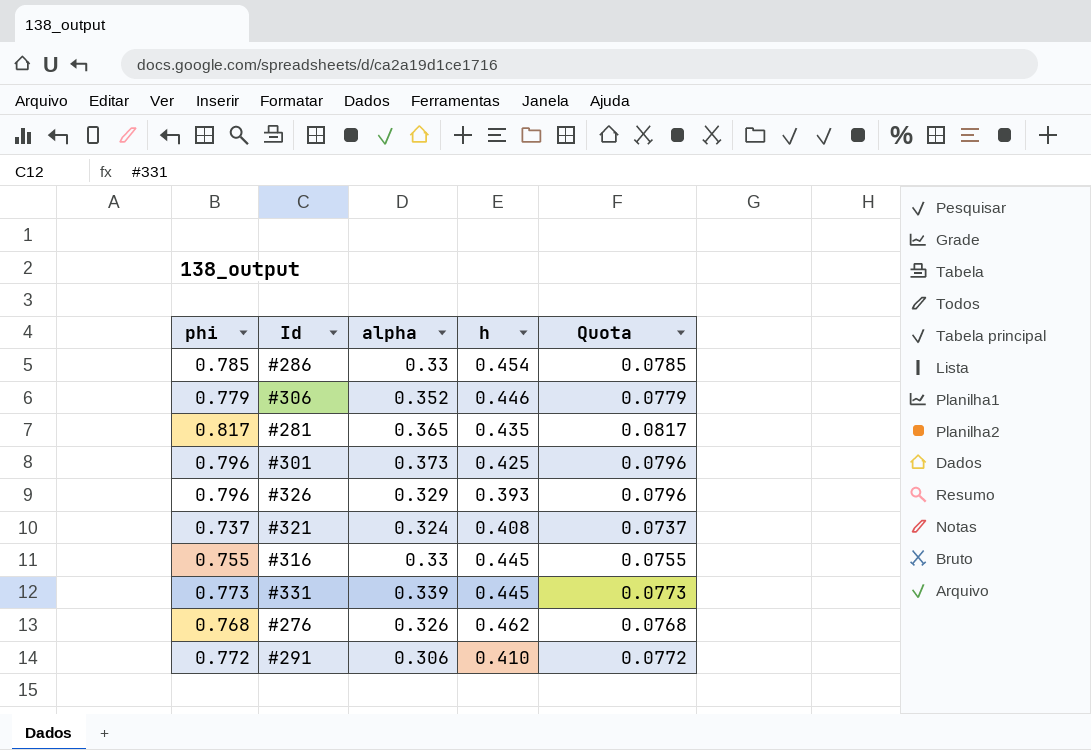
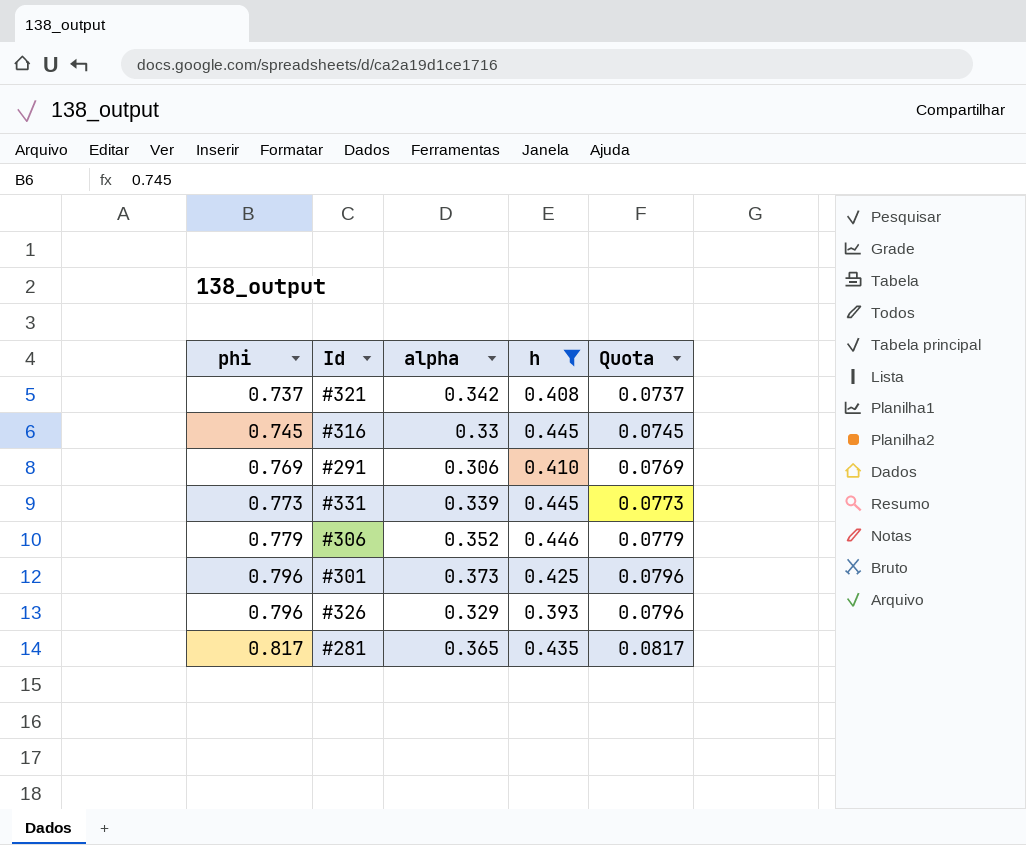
filter: none -> h <= 0.446
row order: none -> phi ascending
#321 | alpha: 0.324 -> 0.342
#316 | phi: 0.755 -> 0.745
#316 | Quota: 0.0755 -> 0.0745
#291 | phi: 0.772 -> 0.769
#291 | Quota: 0.0772 -> 0.0769

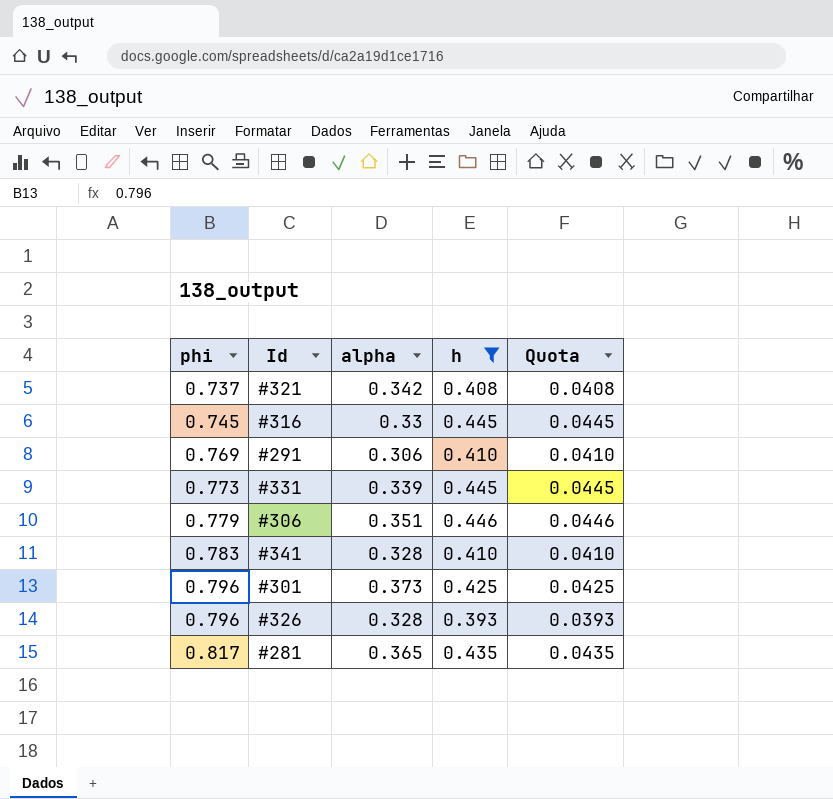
column Quota | formula: [phi] * 0.1 -> [h] * 0.1
#306 | alpha: 0.352 -> 0.351
row #341: none -> 0.783 | 0.328 | 0.410 | 0.0410
#326 | alpha: 0.329 -> 0.328

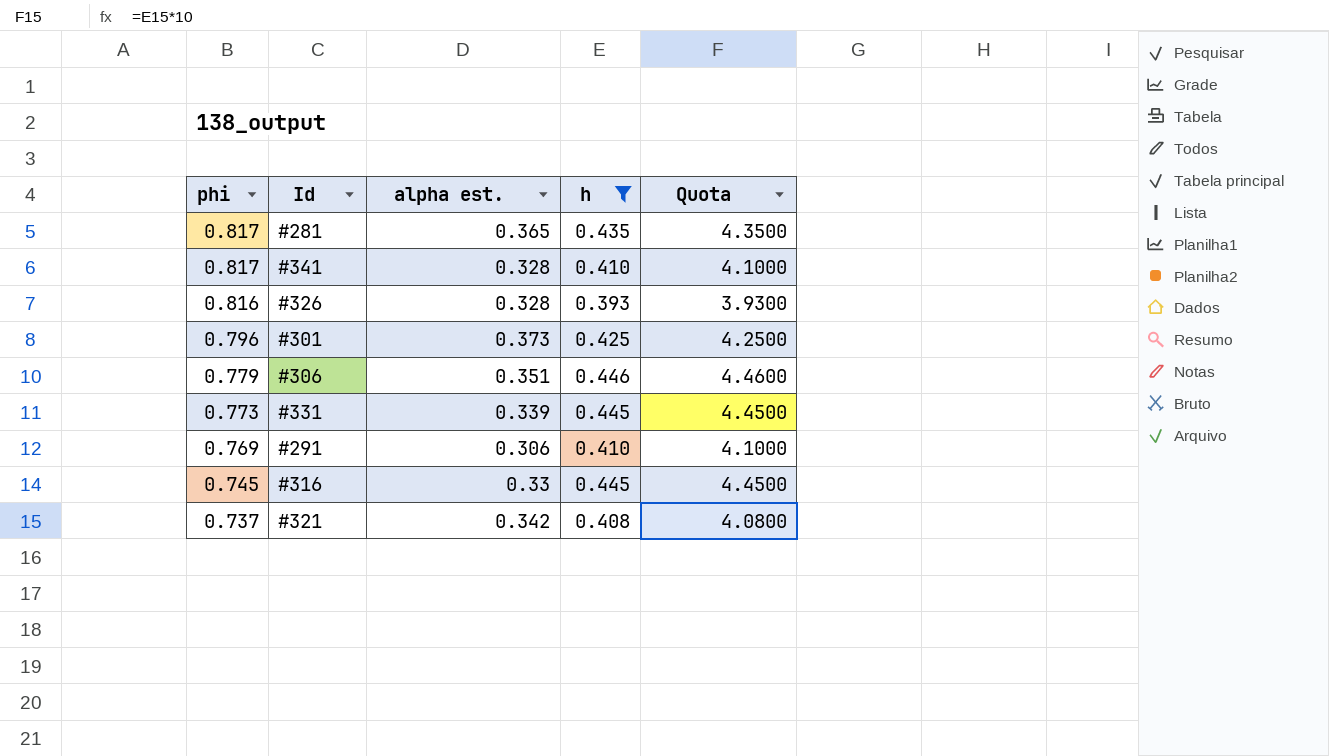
row order: phi ascending -> phi descending
column name: alpha -> alpha est.
column Quota | formula: [h] * 0.1 -> [h] * 10
#341 | phi: 0.783 -> 0.817
#326 | phi: 0.796 -> 0.816

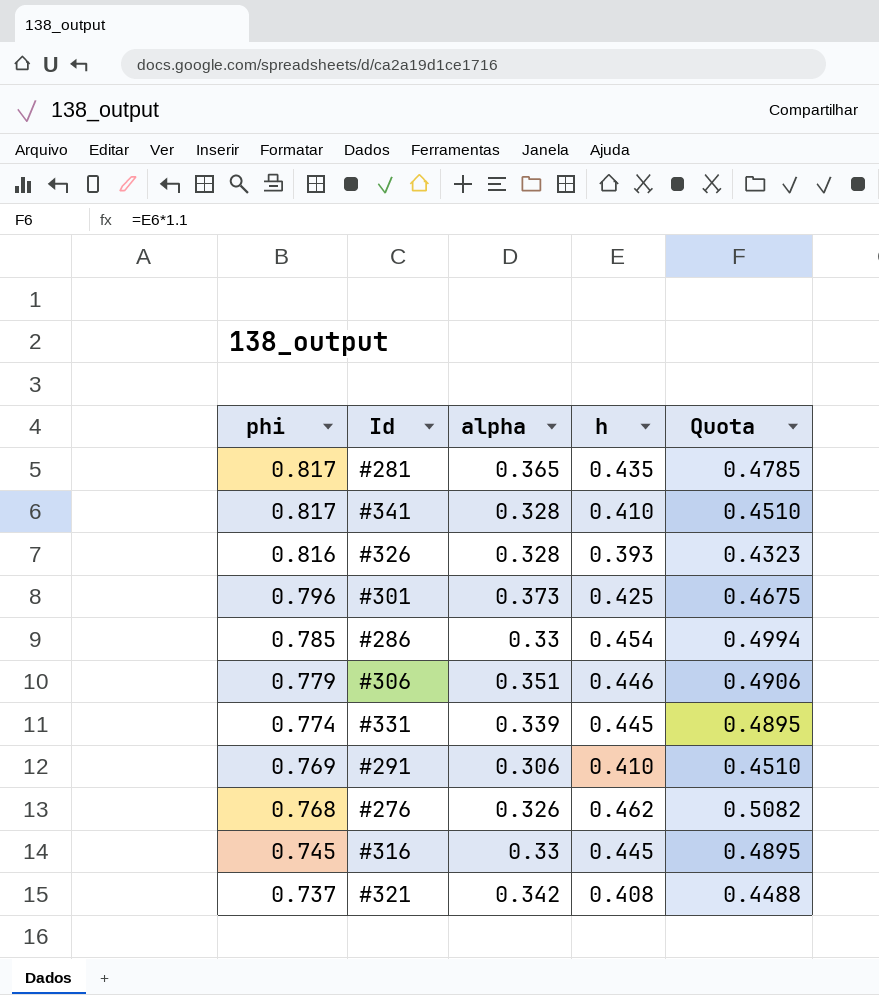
filter: h <= 0.446 -> none
column name: alpha est. -> alpha
column Quota | formula: [h] * 10 -> [h] * 1.1
#331 | phi: 0.773 -> 0.774

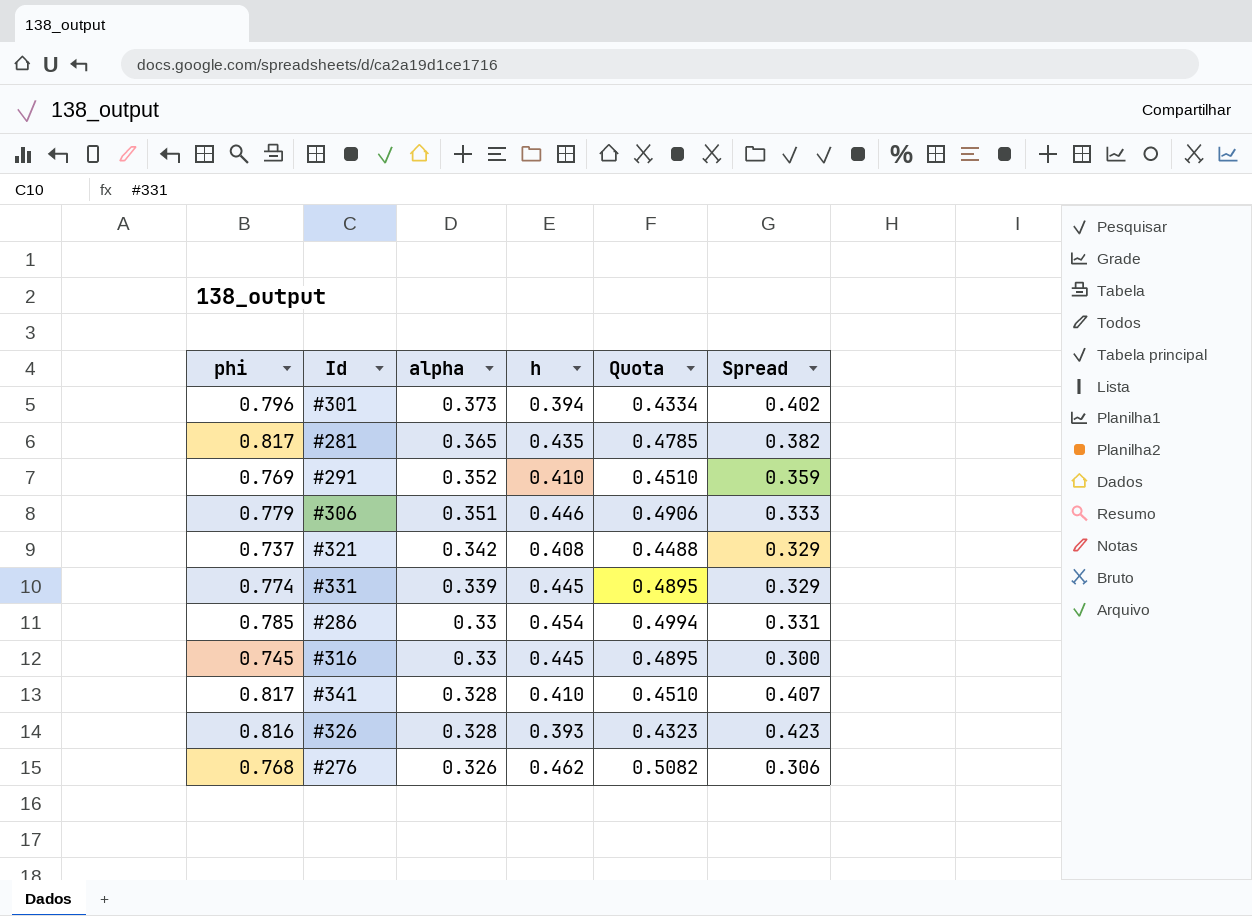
row order: phi descending -> alpha descending
column Spread | formula: none -> [phi] - [h]
#301 | h: 0.425 -> 0.394
#301 | Quota: 0.4675 -> 0.4334
#291 | alpha: 0.306 -> 0.352

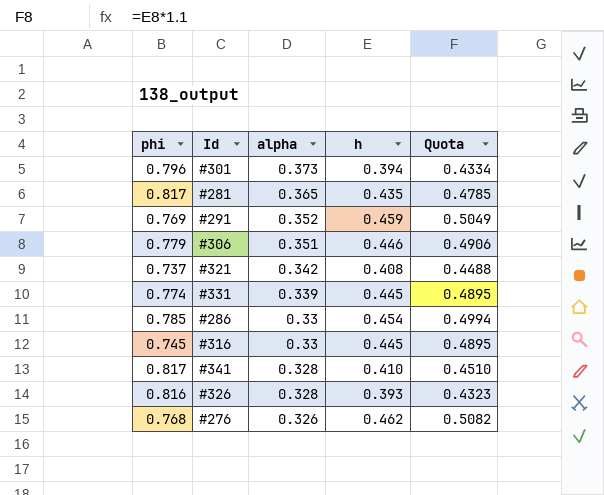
column Spread | formula: [phi] - [h] -> none
#291 | h: 0.410 -> 0.459
#291 | Quota: 0.4510 -> 0.5049

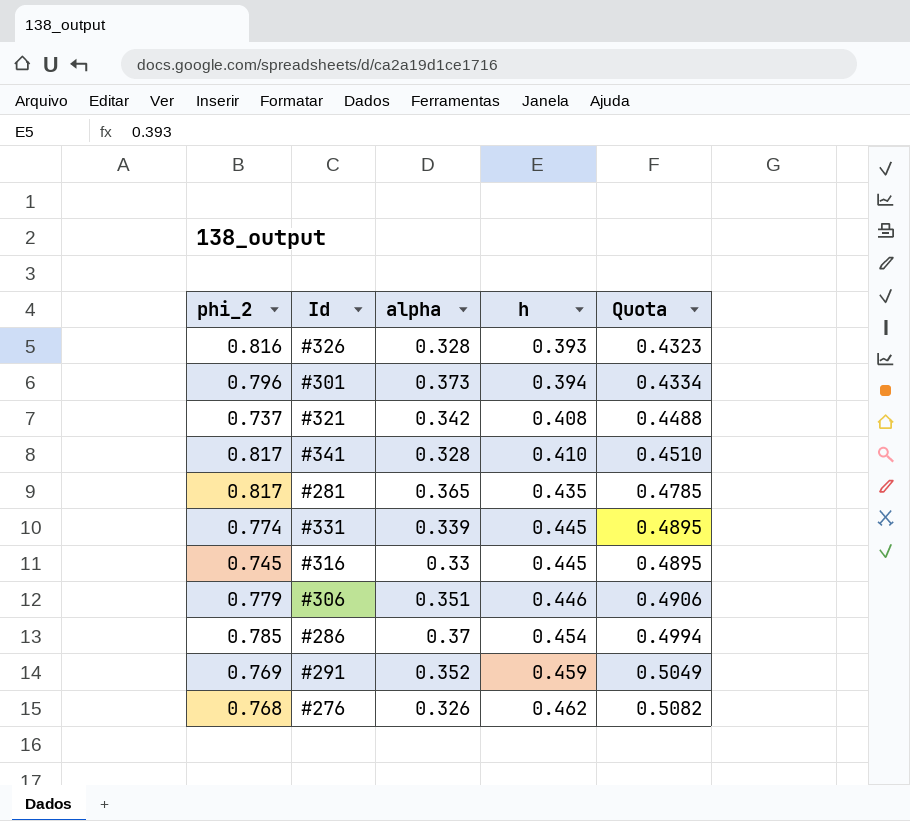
row order: alpha descending -> h ascending
column name: phi -> phi_2
#286 | alpha: 0.33 -> 0.37

